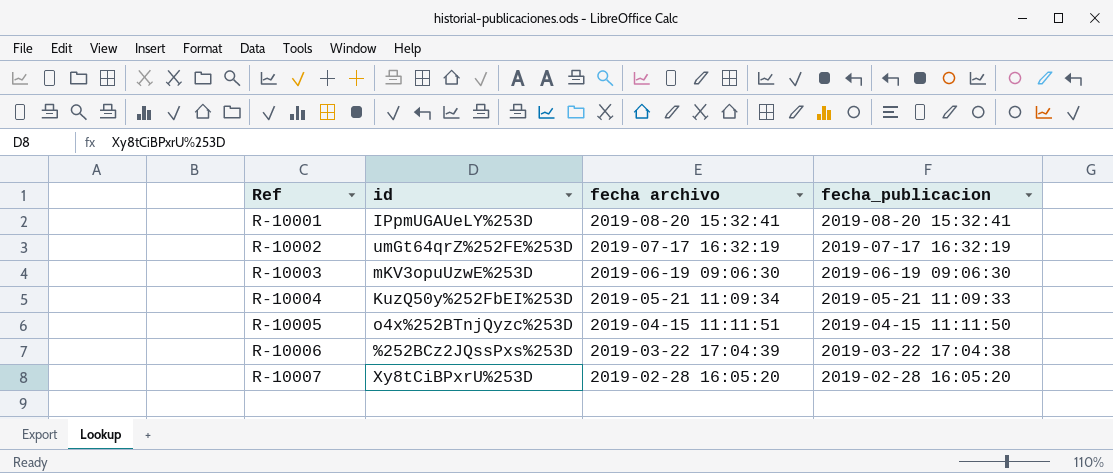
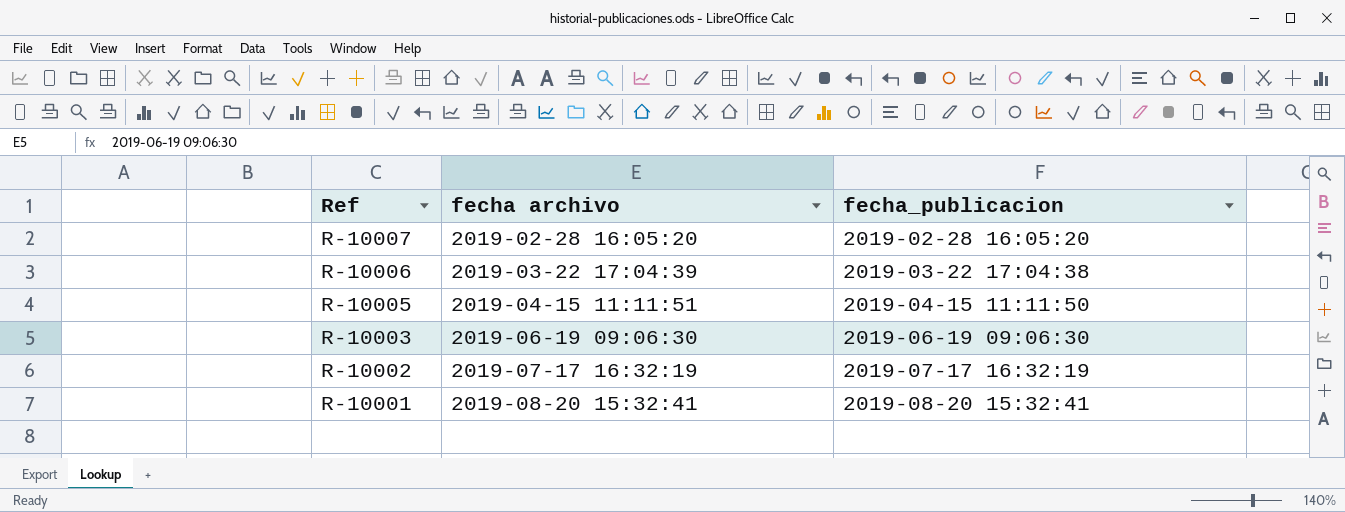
row order: Ref ascending -> Ref descending
column id | position: 2 -> none
row R-10004: KuzQ50y%252FbEI%253D | 2019-05-21 11:09:34 | 2019-05-21 11:09:33 -> none

